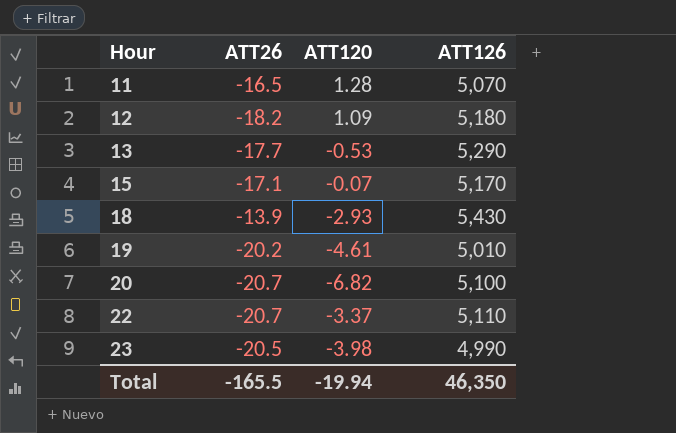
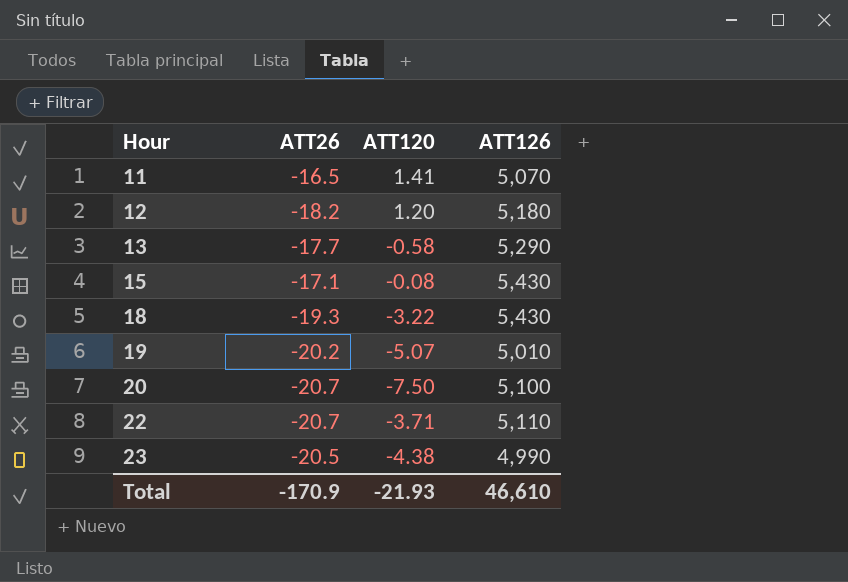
11 | ATT120: 1.28 -> 1.41
12 | ATT120: 1.09 -> 1.20
13 | ATT120: -0.53 -> -0.58
15 | ATT120: -0.07 -> -0.08
15 | ATT126: 5,170 -> 5,430
18 | ATT26: -13.9 -> -19.3
18 | ATT120: -2.93 -> -3.22
19 | ATT120: -4.61 -> -5.07
20 | ATT120: -6.82 -> -7.50
22 | ATT120: -3.37 -> -3.71
23 | ATT120: -3.98 -> -4.38
Total | ATT26: -165.5 -> -170.9
Total | ATT120: -19.94 -> -21.93
Total | ATT126: 46,350 -> 46,610

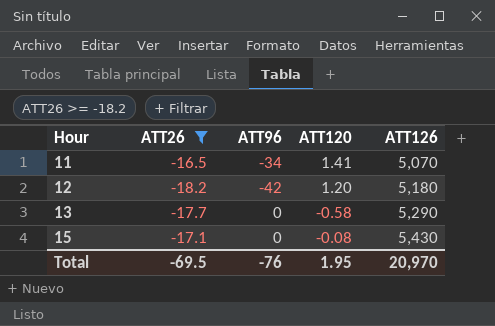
filter: none -> ATT26 >= -18.2
column ATT96 | position: none -> 3
Total | ATT26: -170.9 -> -69.5
Total | ATT120: -21.93 -> 1.95
Total | ATT126: 46,610 -> 20,970

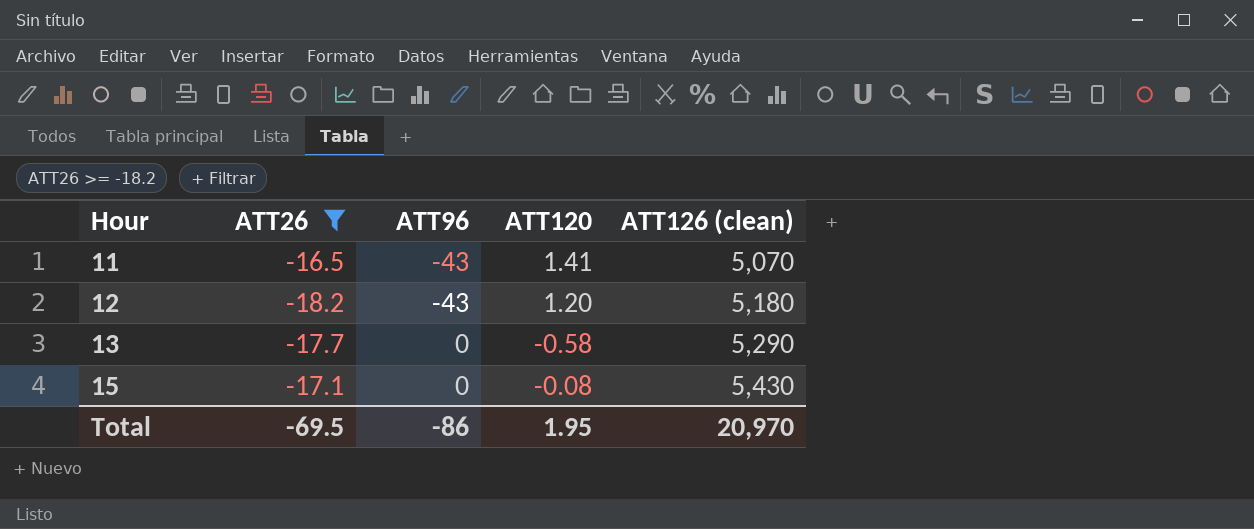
column name: ATT126 -> ATT126 (clean)
11 | ATT96: -34 -> -43
12 | ATT96: -42 -> -43
Total | ATT96: -76 -> -86

